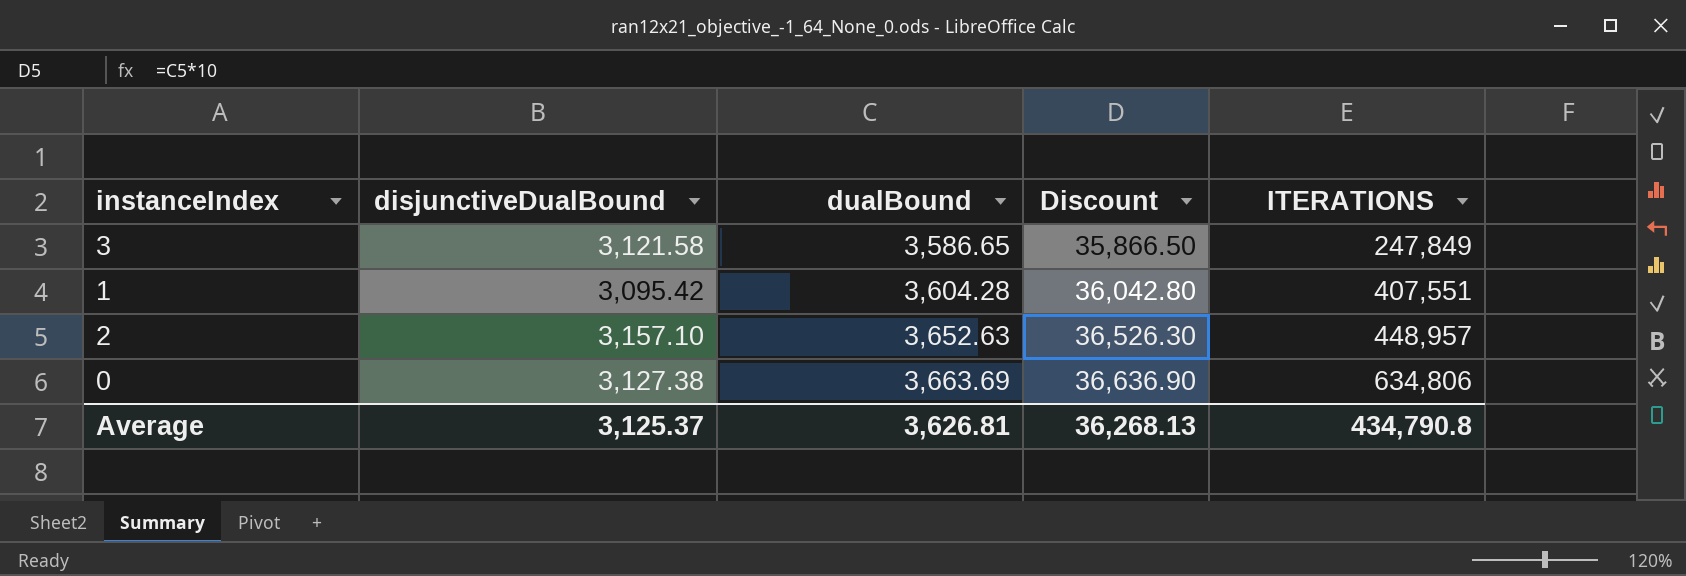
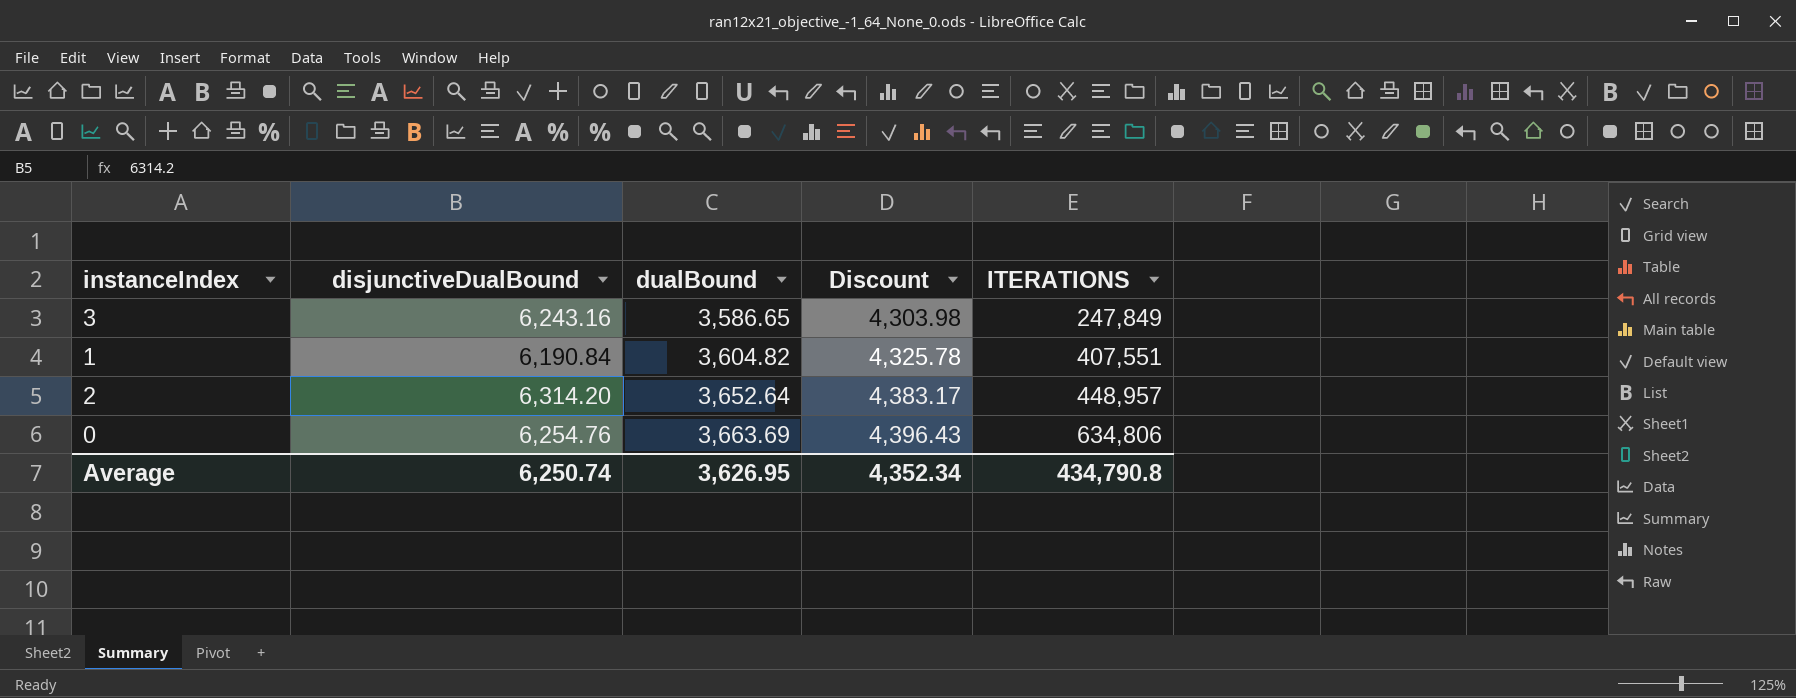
column Discount | formula: [dualBound] * 10 -> [dualBound] * 1.2
3 | disjunctiveDualBound: 3,121.58 -> 6,243.16
1 | disjunctiveDualBound: 3,095.42 -> 6,190.84
1 | dualBound: 3,604.28 -> 3,604.82
2 | disjunctiveDualBound: 3,157.10 -> 6,314.20
2 | dualBound: 3,652.63 -> 3,652.64
0 | disjunctiveDualBound: 3,127.38 -> 6,254.76
Average | disjunctiveDualBound: 3,125.37 -> 6,250.74
Average | dualBound: 3,626.81 -> 3,626.95
Average | Discount: 36,268.13 -> 4,352.34

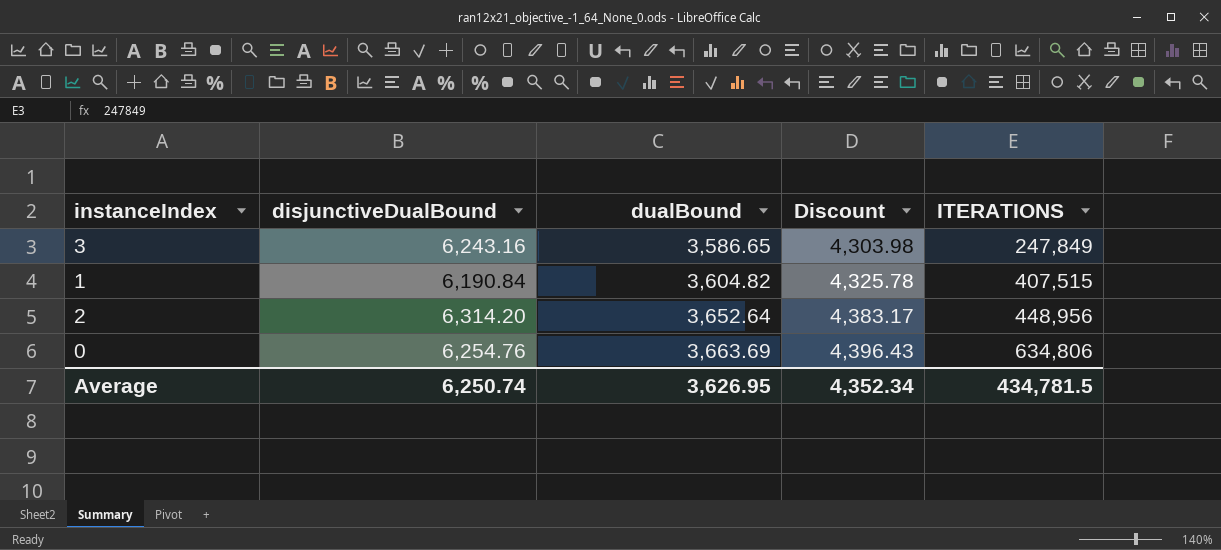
1 | ITERATIONS: 407,551 -> 407,515
2 | ITERATIONS: 448,957 -> 448,956
Average | ITERATIONS: 434,790.8 -> 434,781.5

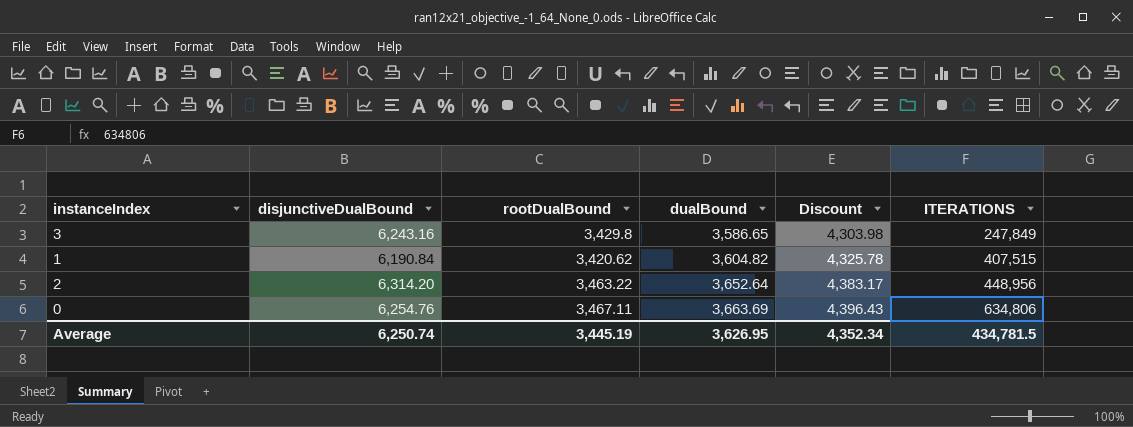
column rootDualBound | position: none -> 3

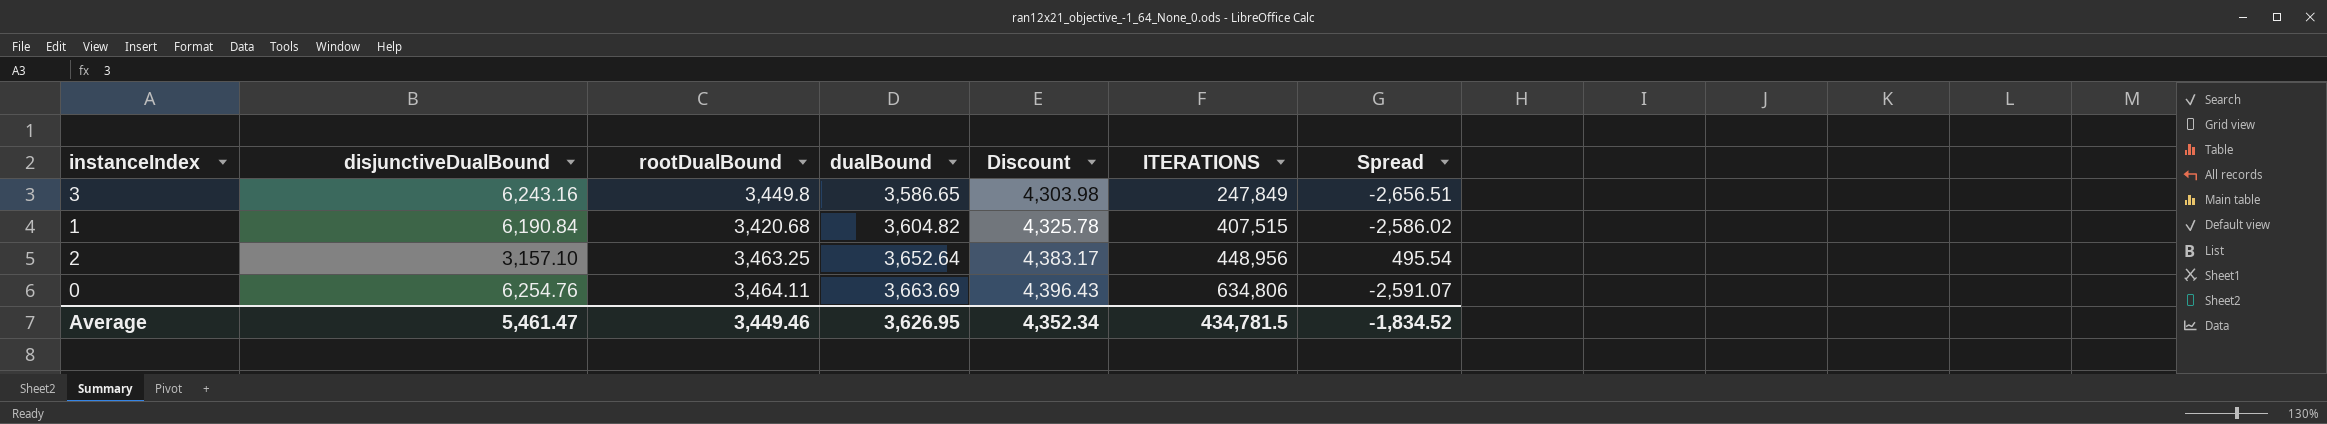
column Spread | formula: none -> [dualBound] - [disjunctiveDualBound]
3 | rootDualBound: 3,429.8 -> 3,449.8
1 | rootDualBound: 3,420.62 -> 3,420.68
2 | disjunctiveDualBound: 6,314.20 -> 3,157.10
2 | rootDualBound: 3,463.22 -> 3,463.25
0 | rootDualBound: 3,467.11 -> 3,464.11
Average | disjunctiveDualBound: 6,250.74 -> 5,461.47
Average | rootDualBound: 3,445.19 -> 3,449.46

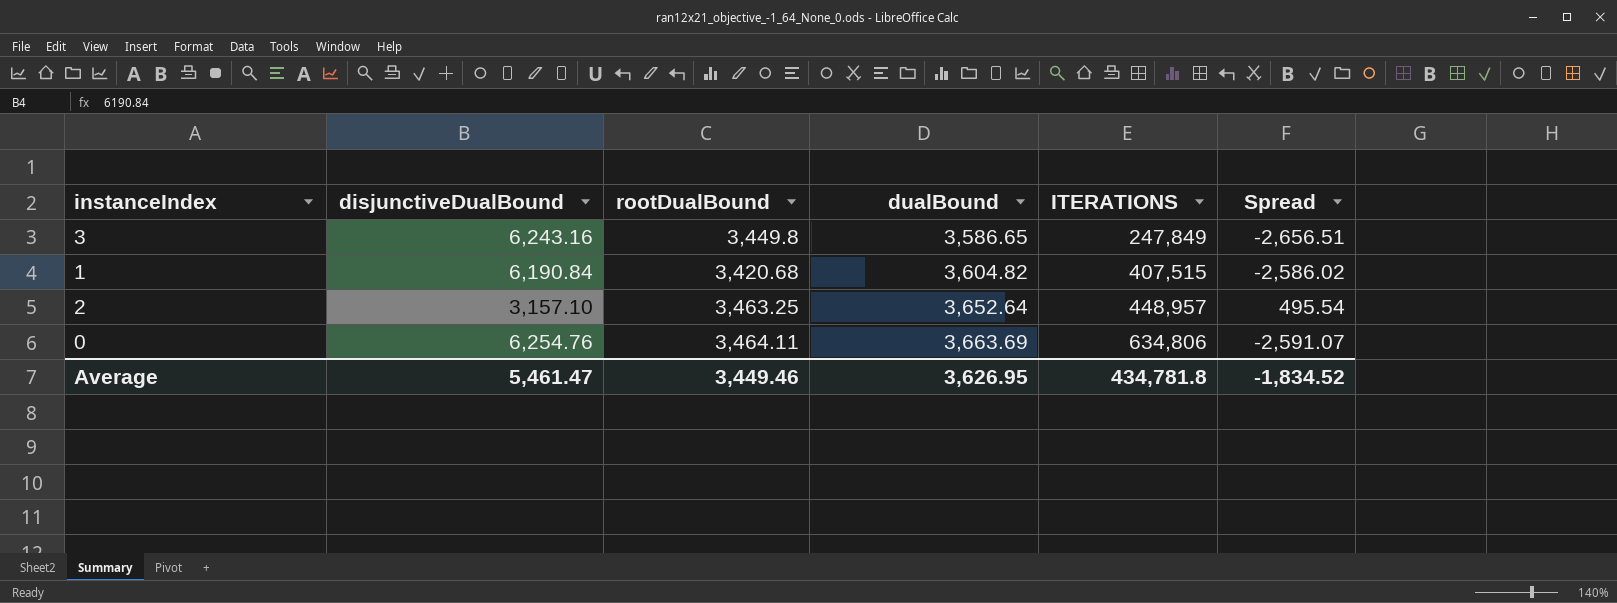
column Discount | formula: [dualBound] * 1.2 -> none
2 | ITERATIONS: 448,956 -> 448,957
Average | ITERATIONS: 434,781.5 -> 434,781.8

